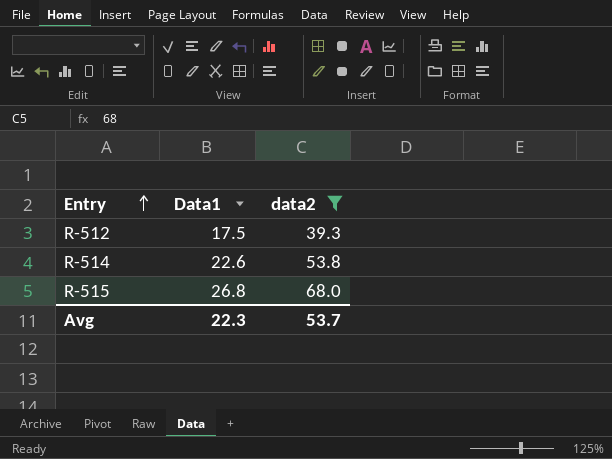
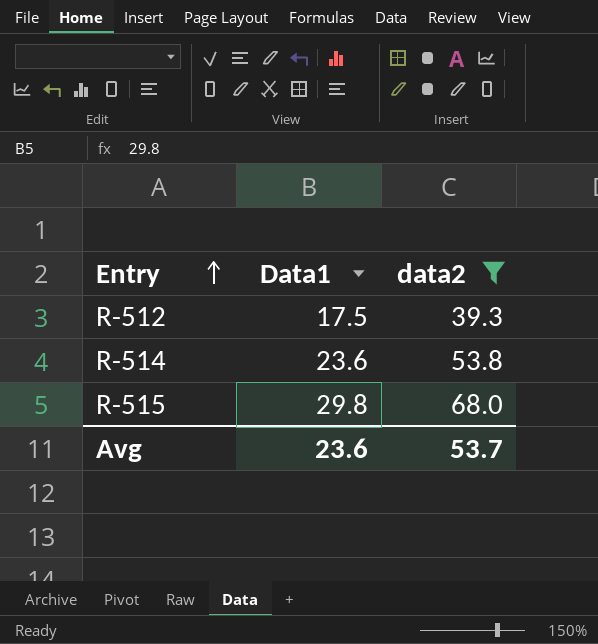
R-514 | Data1: 22.6 -> 23.6
R-515 | Data1: 26.8 -> 29.8
Avg | Data1: 22.3 -> 23.6

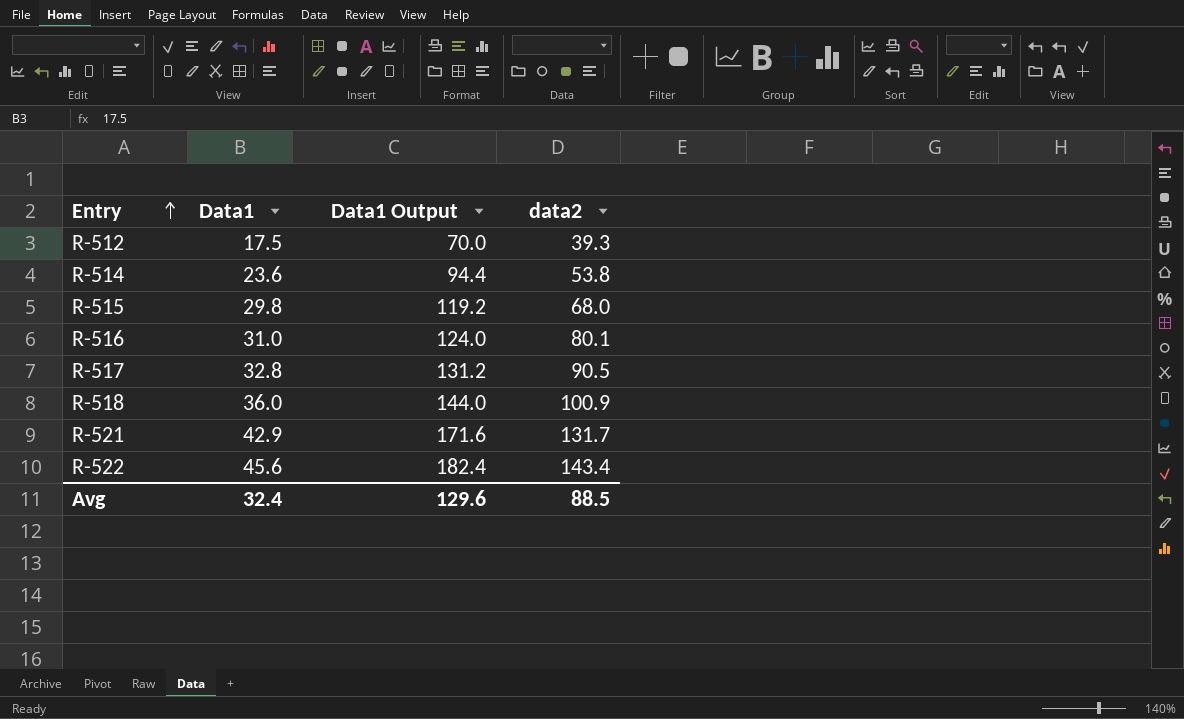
filter: data2 <= 68.0 -> none
column Data1 Output | formula: none -> [Data1] * 4
Avg | Data1: 23.6 -> 32.4
Avg | data2: 53.7 -> 88.5

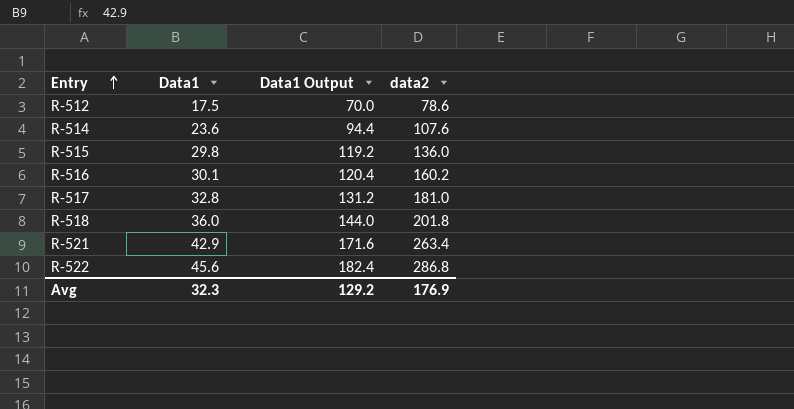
R-512 | data2: 39.3 -> 78.6
R-514 | data2: 53.8 -> 107.6
R-515 | data2: 68.0 -> 136.0
R-516 | Data1: 31.0 -> 30.1
R-516 | Data1 Output: 124.0 -> 120.4
R-516 | data2: 80.1 -> 160.2
R-517 | data2: 90.5 -> 181.0
R-518 | data2: 100.9 -> 201.8
R-521 | data2: 131.7 -> 263.4
R-522 | data2: 143.4 -> 286.8
Avg | Data1: 32.4 -> 32.3
Avg | Data1 Output: 129.6 -> 129.2
Avg | data2: 88.5 -> 176.9

